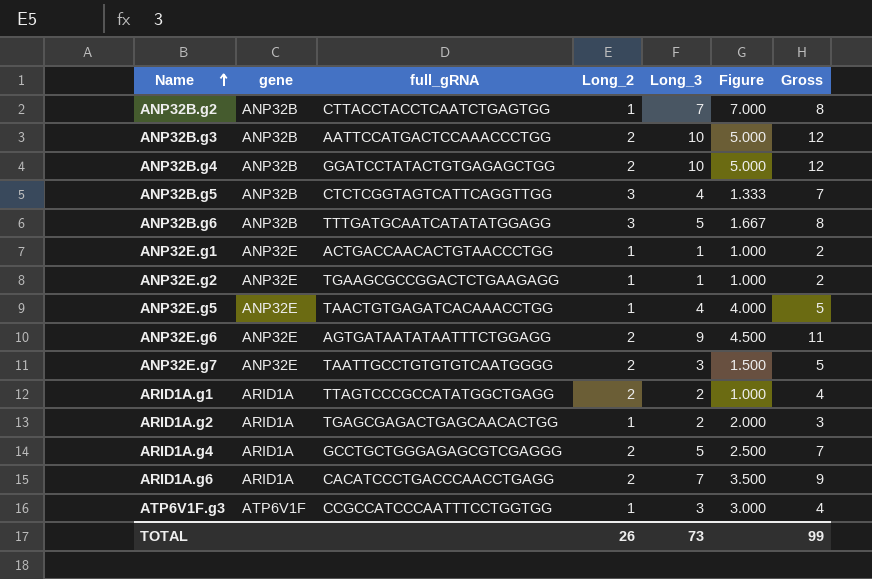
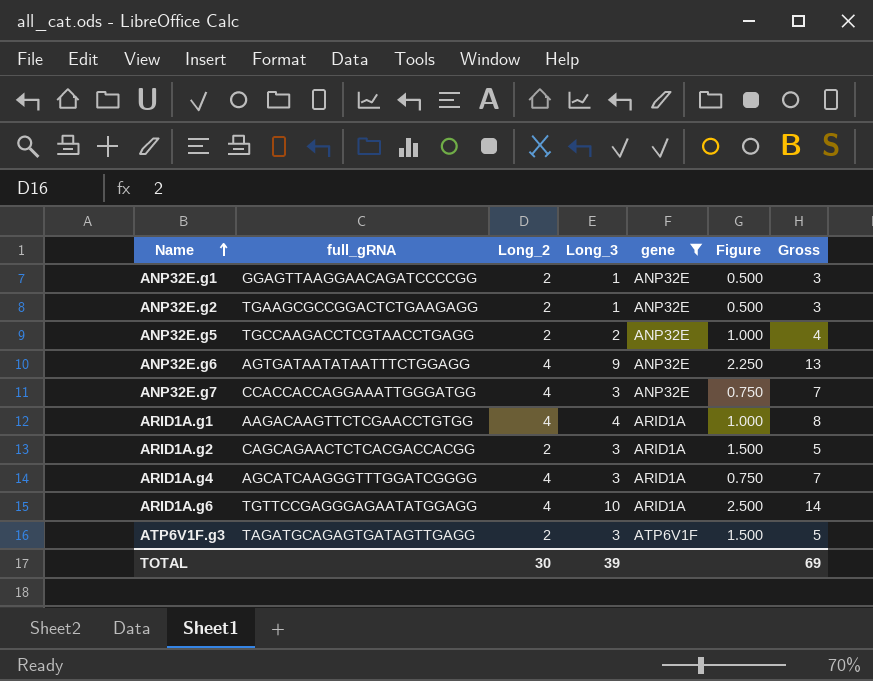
filter: none -> gene != ANP32B
column gene | position: 2 -> 5
ANP32E.g1 | full_gRNA: ACTGACCAACACTGTAACCCTGG -> GGAGTTAAGGAACAGATCCCCGG
ANP32E.g1 | Long_2: 1 -> 2
ANP32E.g1 | Figure: 1.000 -> 0.500
ANP32E.g1 | Gross: 2 -> 3
ANP32E.g2 | Long_2: 1 -> 2
ANP32E.g2 | Figure: 1.000 -> 0.500
ANP32E.g2 | Gross: 2 -> 3
ANP32E.g5 | full_gRNA: TAACTGTGAGATCACAAACCTGG -> TGCCAAGACCTCGTAACCTGAGG
ANP32E.g5 | Long_2: 1 -> 2
ANP32E.g5 | Long_3: 4 -> 2
ANP32E.g5 | Figure: 4.000 -> 1.000
ANP32E.g5 | Gross: 5 -> 4
ANP32E.g6 | Long_2: 2 -> 4
ANP32E.g6 | Figure: 4.500 -> 2.250
ANP32E.g6 | Gross: 11 -> 13
ANP32E.g7 | full_gRNA: TAATTGCCTGTGTGTCAATGGGG -> CCACCACCAGGAAATTGGGATGG
ANP32E.g7 | Long_2: 2 -> 4
ANP32E.g7 | Figure: 1.500 -> 0.750
ANP32E.g7 | Gross: 5 -> 7
ARID1A.g1 | full_gRNA: TTAGTCCCGCCATATGGCTGAGG -> AAGACAAGTTCTCGAACCTGTGG
ARID1A.g1 | Long_2: 2 -> 4
ARID1A.g1 | Long_3: 2 -> 4
ARID1A.g1 | Gross: 4 -> 8
ARID1A.g2 | full_gRNA: TGAGCGAGACTGAGCAACACTGG -> CAGCAGAACTCTCACGACCACGG
ARID1A.g2 | Long_2: 1 -> 2
ARID1A.g2 | Long_3: 2 -> 3
ARID1A.g2 | Figure: 2.000 -> 1.500
ARID1A.g2 | Gross: 3 -> 5
ARID1A.g4 | full_gRNA: GCCTGCTGGGAGAGCGTCGAGGG -> AGCATCAAGGGTTTGGATCGGGG
ARID1A.g4 | Long_2: 2 -> 4
ARID1A.g4 | Long_3: 5 -> 3
ARID1A.g4 | Figure: 2.500 -> 0.750
ARID1A.g6 | full_gRNA: CACATCCCTGACCCAACCTGAGG -> TGTTCCGAGGGAGAATATGGAGG
ARID1A.g6 | Long_2: 2 -> 4
ARID1A.g6 | Long_3: 7 -> 10
ARID1A.g6 | Figure: 3.500 -> 2.500
ARID1A.g6 | Gross: 9 -> 14
ATP6V1F.g3 | full_gRNA: CCGCCATCCCAATTTCCTGGTGG -> TAGATGCAGAGTGATAGTTGAGG
ATP6V1F.g3 | Long_2: 1 -> 2
ATP6V1F.g3 | Figure: 3.000 -> 1.500
ATP6V1F.g3 | Gross: 4 -> 5
TOTAL | Long_2: 26 -> 30
TOTAL | Long_3: 73 -> 39
TOTAL | Gross: 99 -> 69

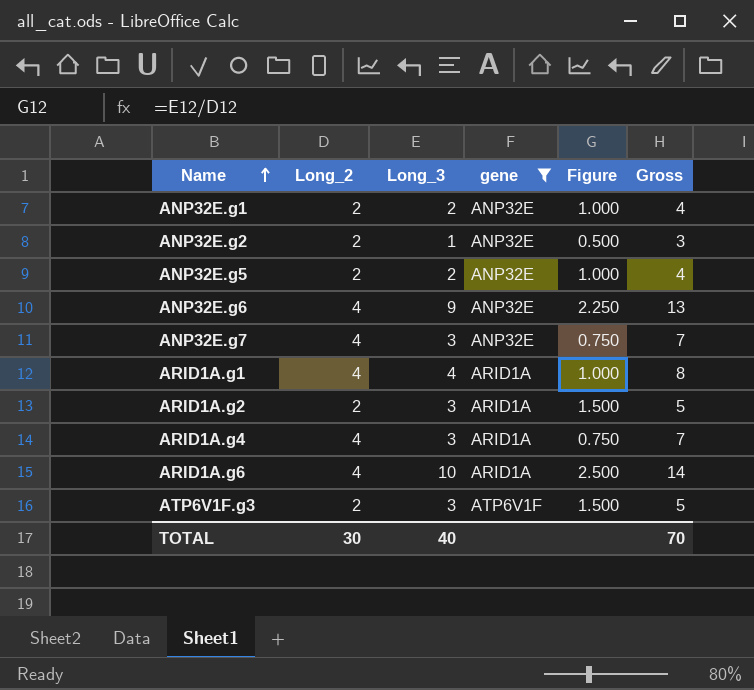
column full_gRNA | position: 2 -> none
ANP32E.g1 | Long_3: 1 -> 2
ANP32E.g1 | Figure: 0.500 -> 1.000
ANP32E.g1 | Gross: 3 -> 4
TOTAL | Long_3: 39 -> 40
TOTAL | Gross: 69 -> 70

